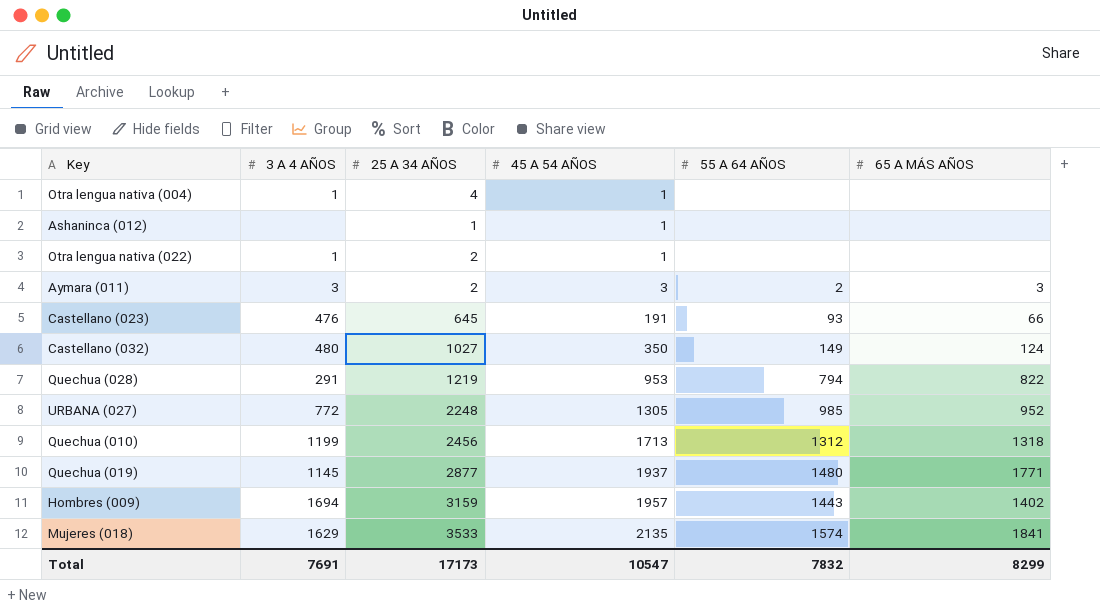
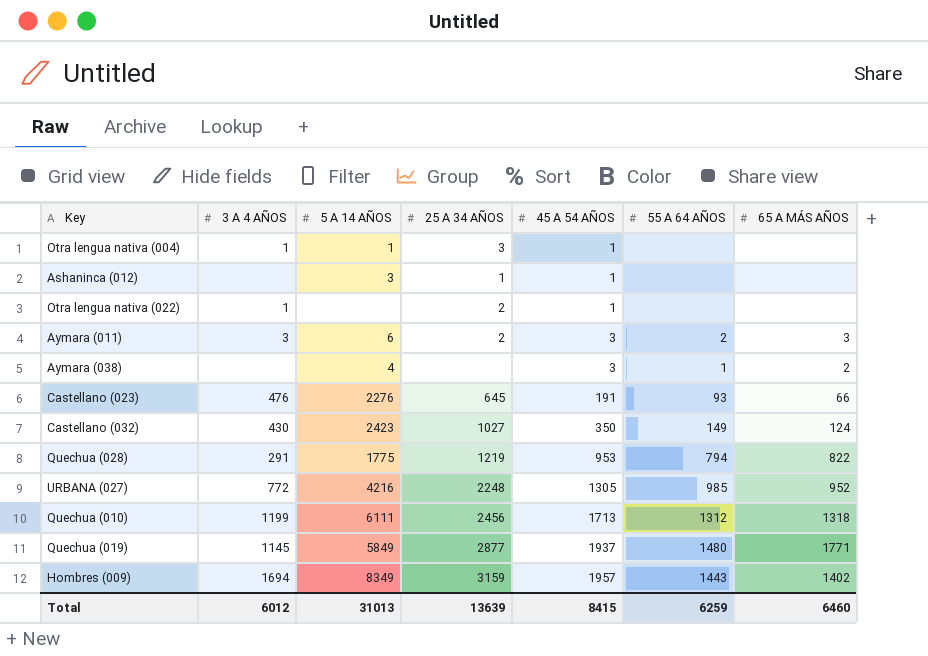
column 5 A 14 AÑOS | position: none -> 3
row Mujeres (018): 1629 | 3533 | 2135 | 1574 | 1841 -> none
Otra lengua nativa (004) | 25 A 34 AÑOS: 4 -> 3
row Aymara (038): none -> none | 4 | none | 3 | 1 | 2
Castellano (032) | 3 A 4 AÑOS: 480 -> 430
Total | 3 A 4 AÑOS: 7691 -> 6012
Total | 25 A 34 AÑOS: 17173 -> 13639
Total | 45 A 54 AÑOS: 10547 -> 8415
Total | 55 A 64 AÑOS: 7832 -> 6259
Total | 65 A MÁS AÑOS: 8299 -> 6460

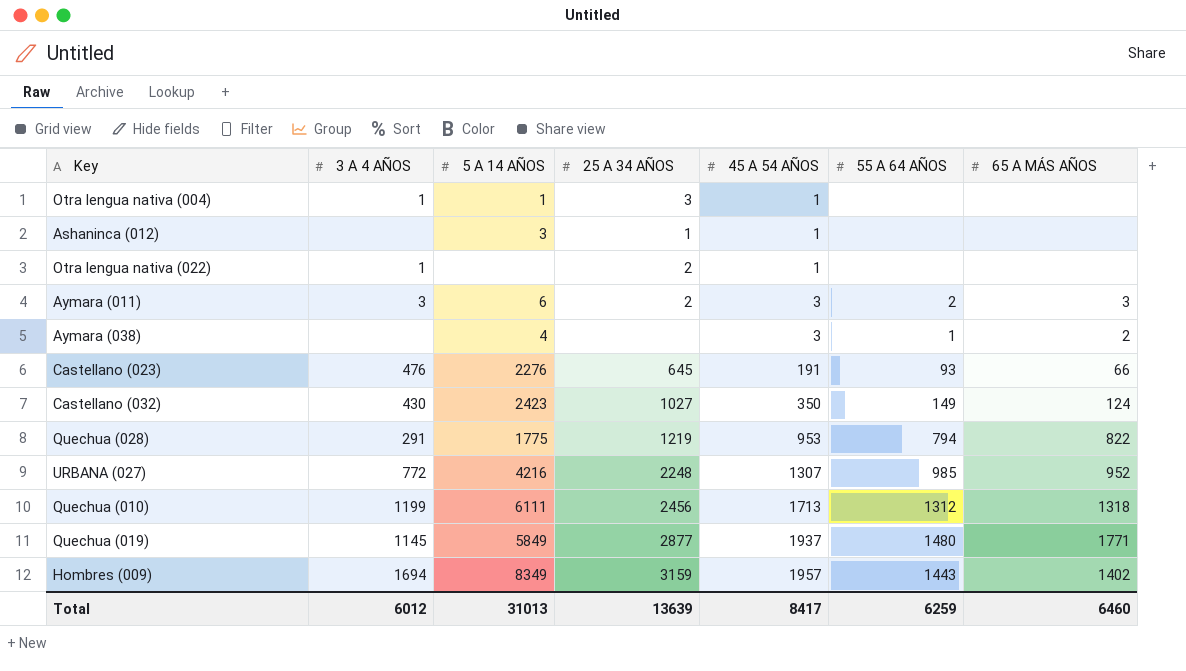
URBANA (027) | 45 A 54 AÑOS: 1305 -> 1307
Total | 45 A 54 AÑOS: 8415 -> 8417

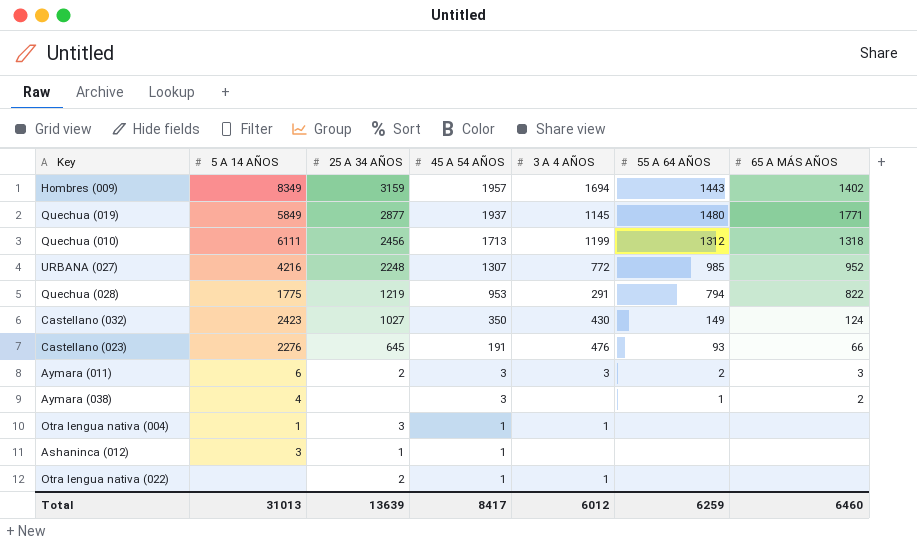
row order: 45 A 54 AÑOS ascending -> 45 A 54 AÑOS descending
column 3 A 4 AÑOS | position: 2 -> 5

